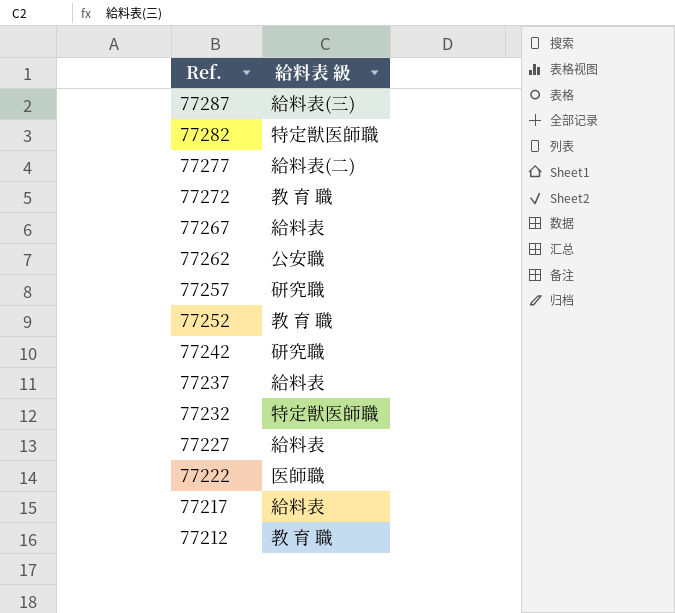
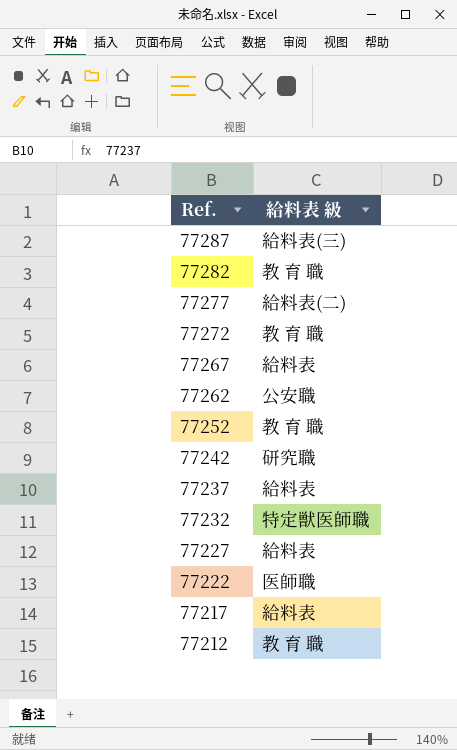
row 77257: 研究職 -> none
77282 | 給料表 級: 特定獣医師職 -> 教 育 職

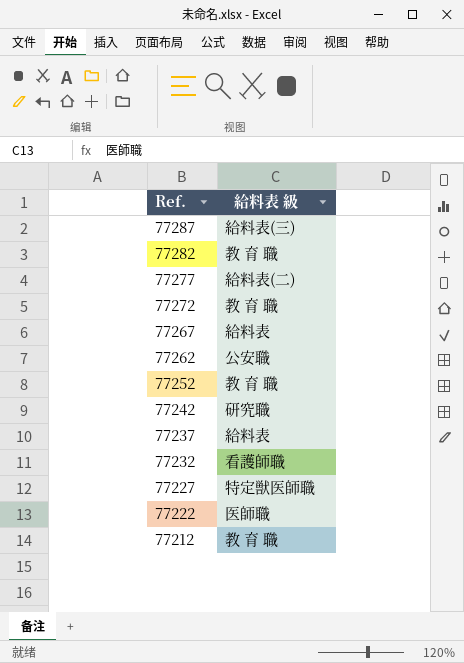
row 77217: 給料表 -> none
77232 | 給料表 級: 特定獣医師職 -> 看護師職
77227 | 給料表 級: 給料表 -> 特定獣医師職

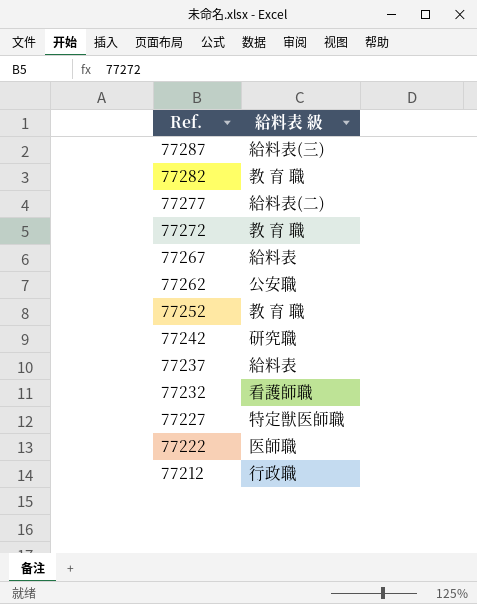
77212 | 給料表 級: 教 育 職 -> 行政職

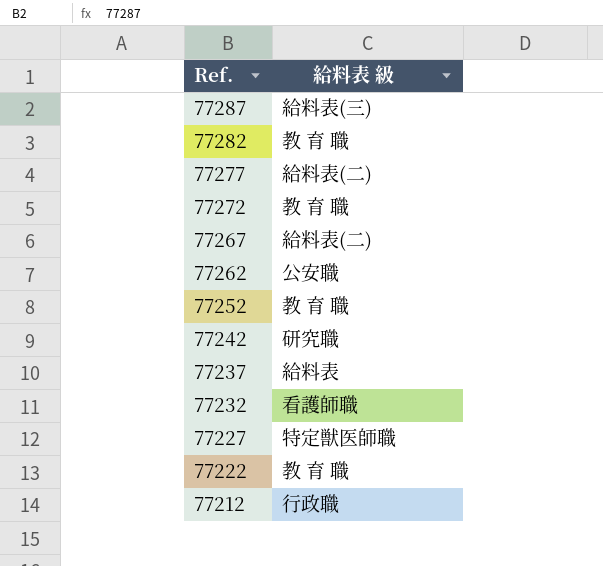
77267 | 給料表 級: 給料表 -> 給料表(二)
77222 | 給料表 級: 医師職 -> 教 育 職

